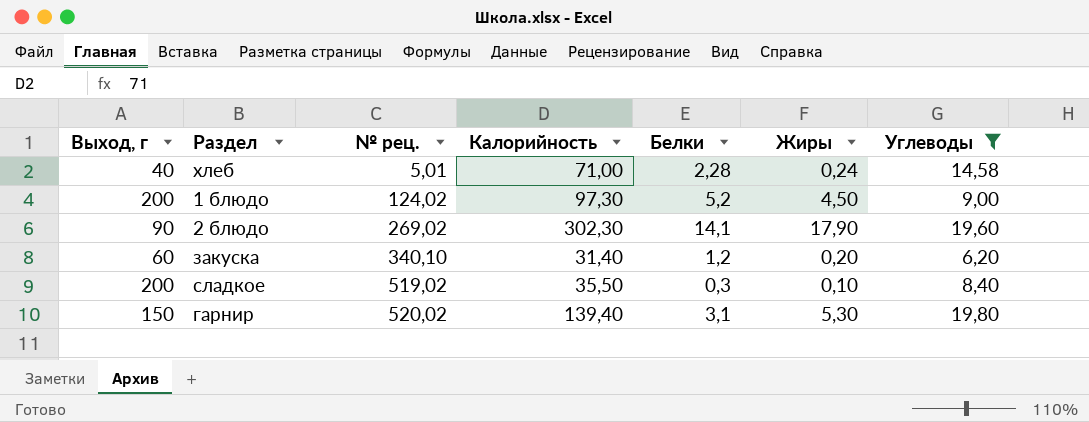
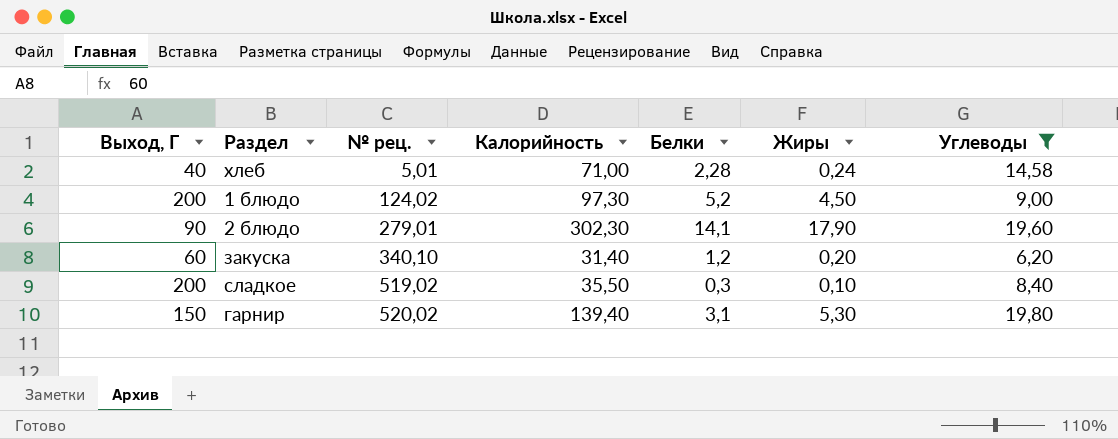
column name: Выход, г -> Выход, Г
2 блюдо | № рец.: 269,02 -> 279,01

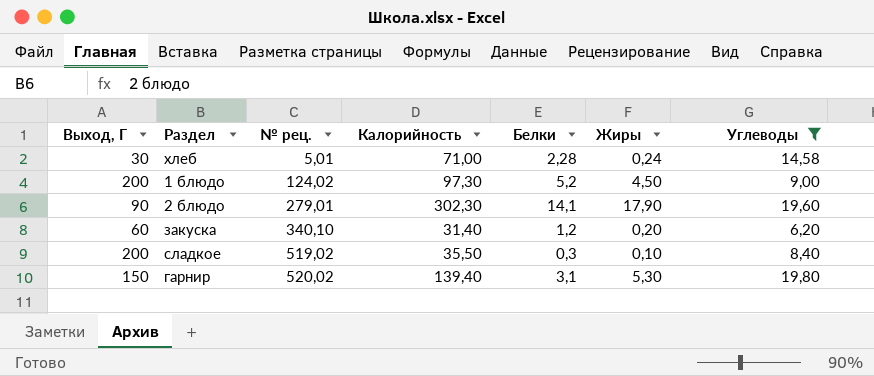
хлеб | Выход, Г: 40 -> 30

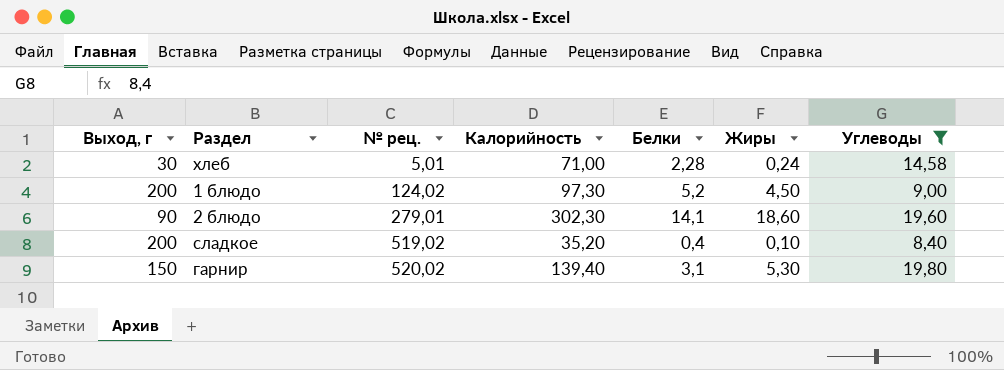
column name: Выход, Г -> Выход, г
row закуска: 60 | 340,10 | 31,40 | 1,2 | 0,20 | 6,20 -> none
2 блюдо | Жиры: 17,90 -> 18,60
сладкое | Калорийность: 35,50 -> 35,20
сладкое | Белки: 0,3 -> 0,4

